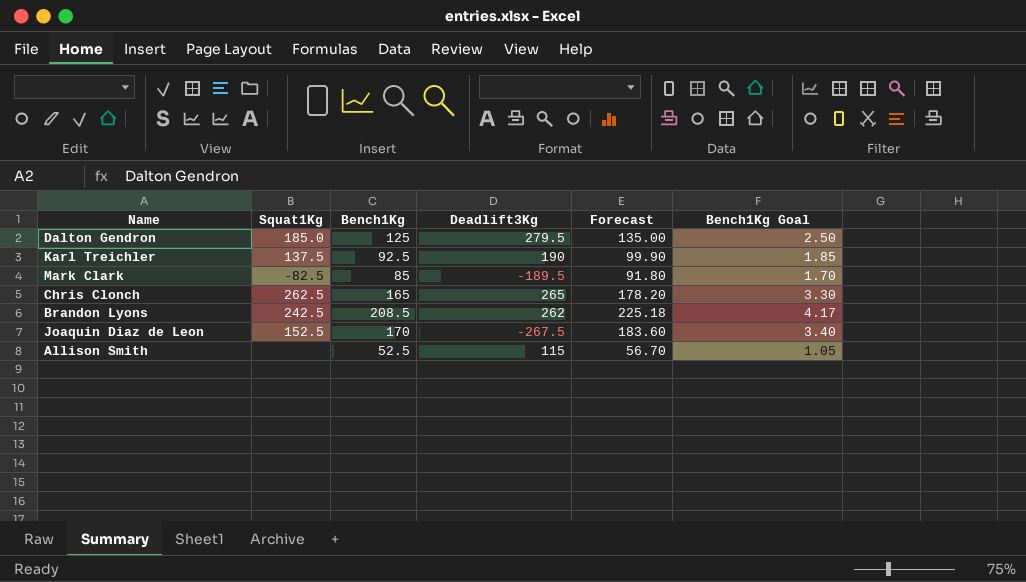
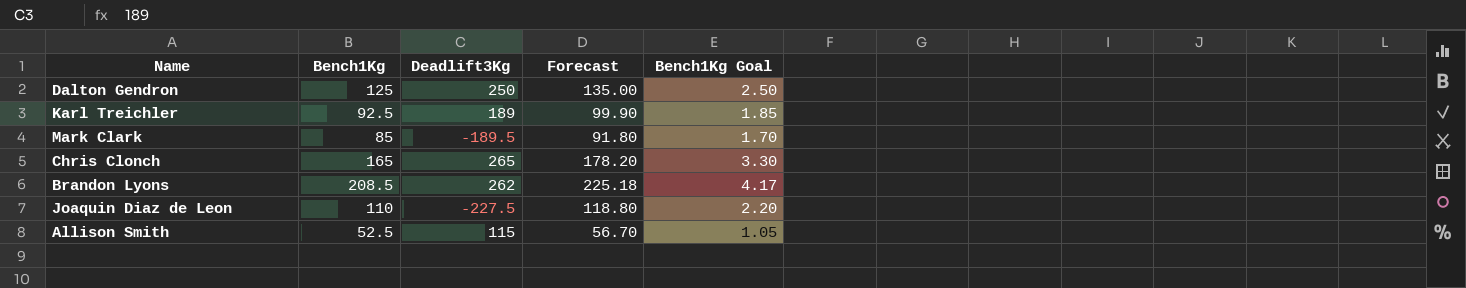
column Squat1Kg | position: 2 -> none
Dalton Gendron | Deadlift3Kg: 279.5 -> 250
Karl Treichler | Deadlift3Kg: 190 -> 189
Joaquin Diaz de Leon | Bench1Kg: 170 -> 110
Joaquin Diaz de Leon | Deadlift3Kg: -267.5 -> -227.5
Joaquin Diaz de Leon | Forecast: 183.60 -> 118.80
Joaquin Diaz de Leon | Bench1Kg Goal: 3.40 -> 2.20

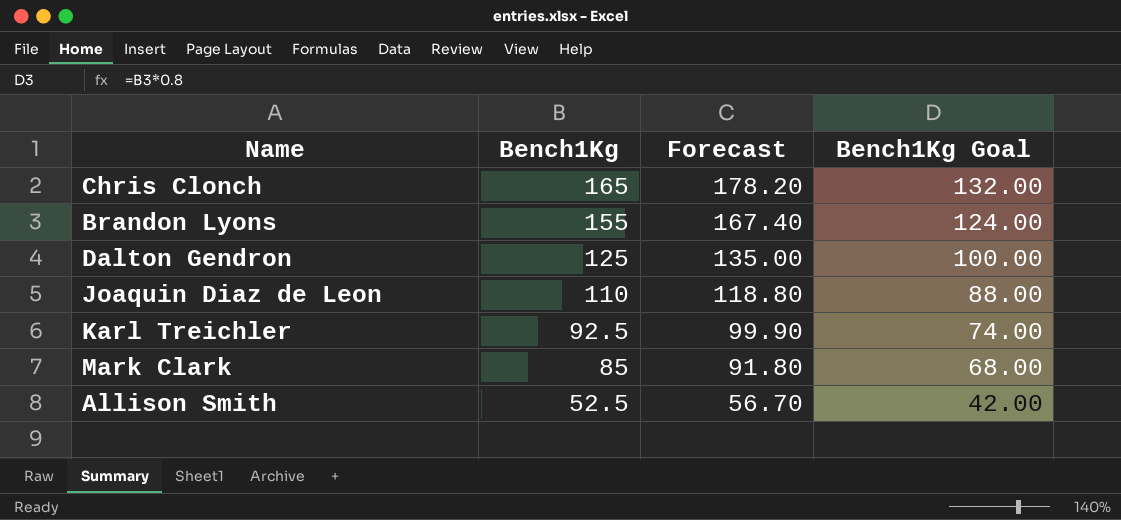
row order: none -> Bench1Kg descending
column Deadlift3Kg | position: 3 -> none
column Bench1Kg Goal | formula: [Bench1Kg] * 0.02 -> [Bench1Kg] * 0.8
Brandon Lyons | Bench1Kg: 208.5 -> 155
Brandon Lyons | Forecast: 225.18 -> 167.40

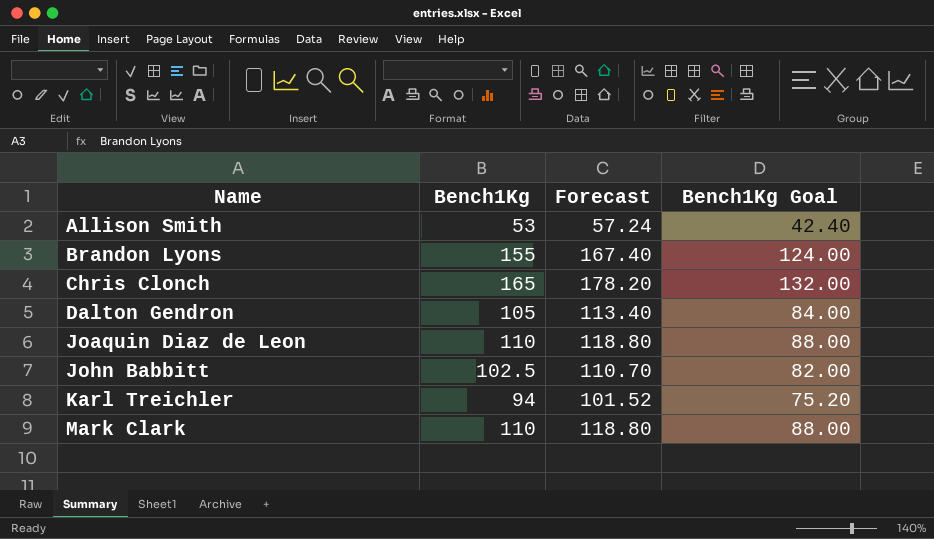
row order: Bench1Kg descending -> Name ascending
Allison Smith | Bench1Kg: 52.5 -> 53
Allison Smith | Forecast: 56.70 -> 57.24
Allison Smith | Bench1Kg Goal: 42.00 -> 42.40
Dalton Gendron | Bench1Kg: 125 -> 105
Dalton Gendron | Forecast: 135.00 -> 113.40
Dalton Gendron | Bench1Kg Goal: 100.00 -> 84.00
row John Babbitt: none -> 102.5 | 110.70 | 82.00
Karl Treichler | Bench1Kg: 92.5 -> 94
Karl Treichler | Forecast: 99.90 -> 101.52
Karl Treichler | Bench1Kg Goal: 74.00 -> 75.20
Mark Clark | Bench1Kg: 85 -> 110
Mark Clark | Forecast: 91.80 -> 118.80
Mark Clark | Bench1Kg Goal: 68.00 -> 88.00

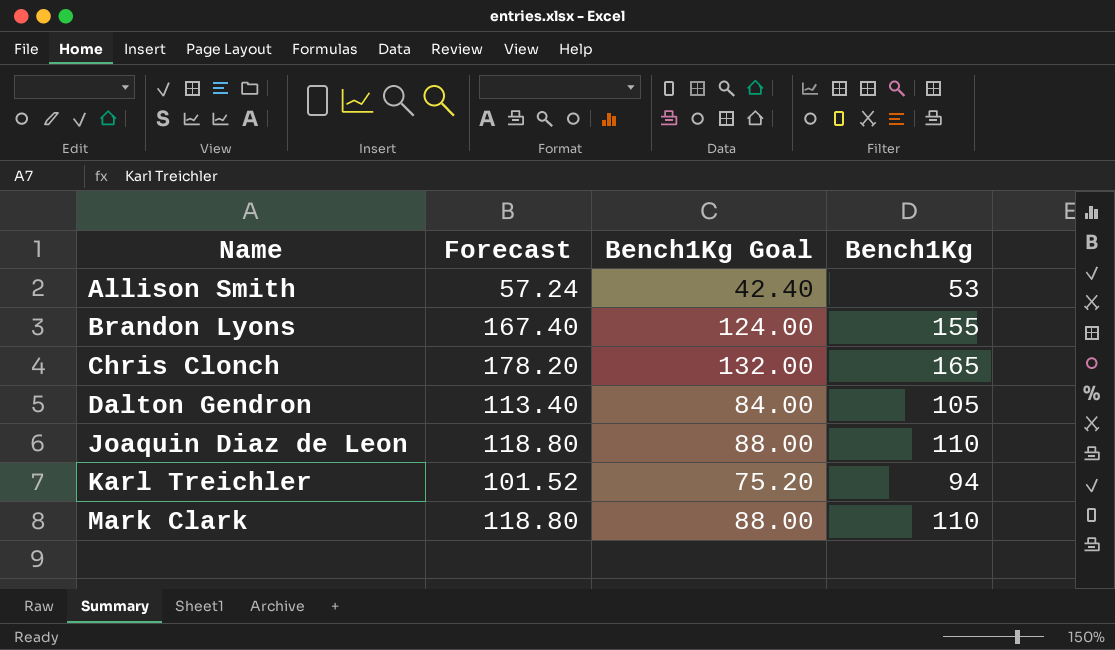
column Bench1Kg | position: 2 -> 4
row John Babbitt: 102.5 | 110.70 | 82.00 -> none

